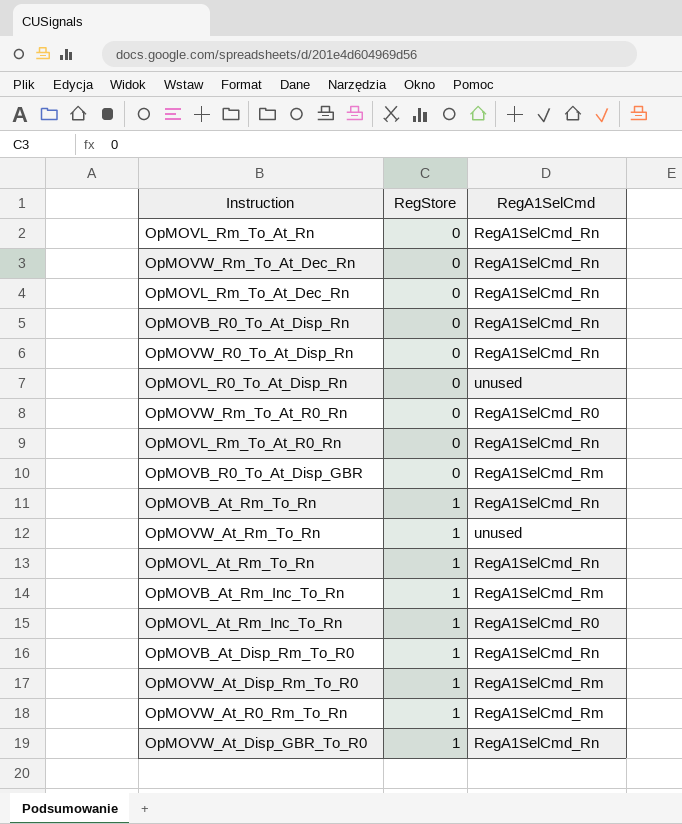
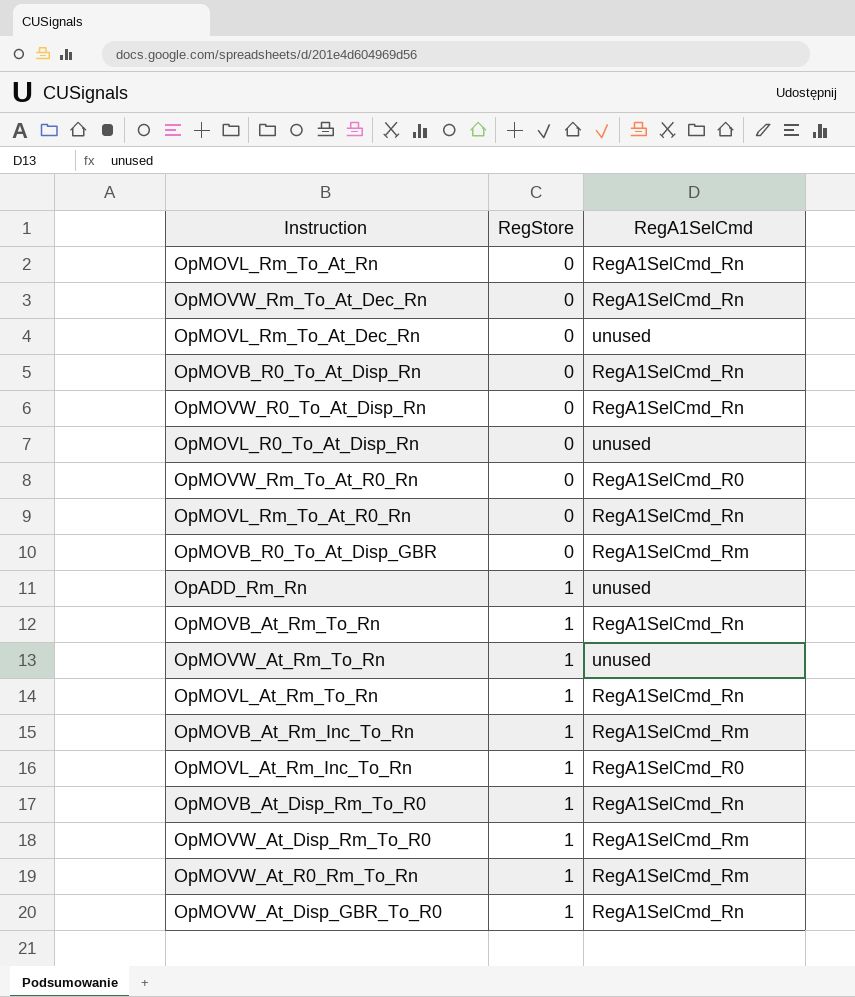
OpMOVL_Rm_To_At_Dec_Rn | RegA1SelCmd: RegA1SelCmd_Rn -> unused
row OpADD_Rm_Rn: none -> 1 | unused

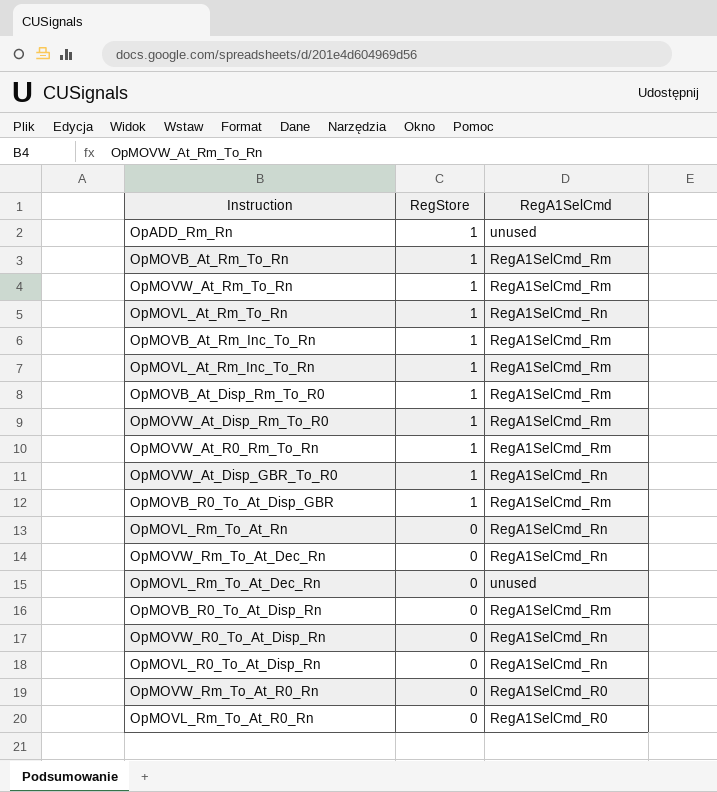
row order: RegStore ascending -> RegStore descending
OpMOVB_At_Rm_To_Rn | RegA1SelCmd: RegA1SelCmd_Rn -> RegA1SelCmd_Rm
OpMOVW_At_Rm_To_Rn | RegA1SelCmd: unused -> RegA1SelCmd_Rm
OpMOVL_At_Rm_Inc_To_Rn | RegA1SelCmd: RegA1SelCmd_R0 -> RegA1SelCmd_Rm
OpMOVB_At_Disp_Rm_To_R0 | RegA1SelCmd: RegA1SelCmd_Rn -> RegA1SelCmd_Rm
OpMOVB_R0_To_At_Disp_GBR | RegStore: 0 -> 1
OpMOVB_R0_To_At_Disp_Rn | RegA1SelCmd: RegA1SelCmd_Rn -> RegA1SelCmd_Rm
OpMOVL_R0_To_At_Disp_Rn | RegA1SelCmd: unused -> RegA1SelCmd_Rn
OpMOVL_Rm_To_At_R0_Rn | RegA1SelCmd: RegA1SelCmd_Rn -> RegA1SelCmd_R0

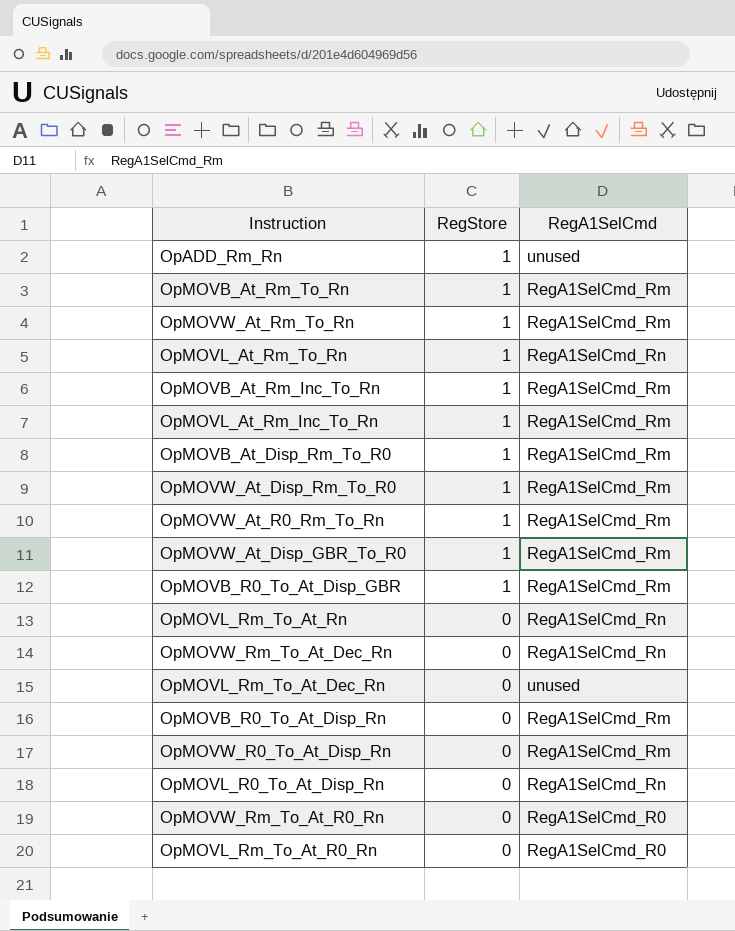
OpMOVW_At_Disp_GBR_To_R0 | RegA1SelCmd: RegA1SelCmd_Rn -> RegA1SelCmd_Rm
OpMOVW_R0_To_At_Disp_Rn | RegA1SelCmd: RegA1SelCmd_Rn -> RegA1SelCmd_Rm

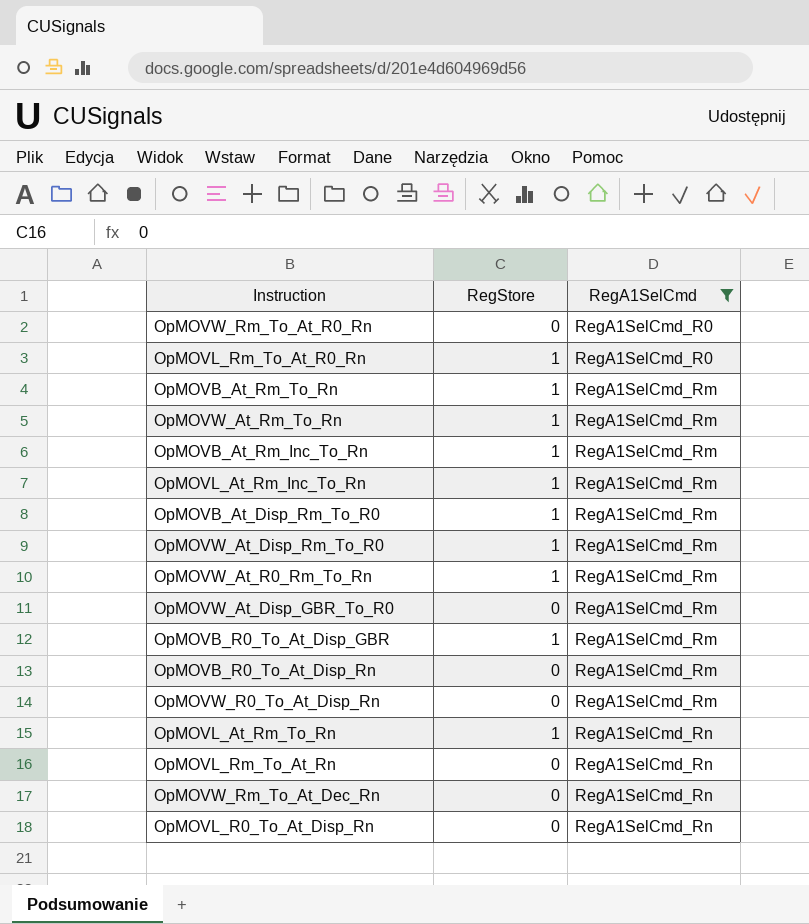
filter: none -> RegA1SelCmd != unused
row order: RegStore descending -> RegA1SelCmd ascending
OpMOVL_Rm_To_At_R0_Rn | RegStore: 0 -> 1
OpMOVW_At_Disp_GBR_To_R0 | RegStore: 1 -> 0

